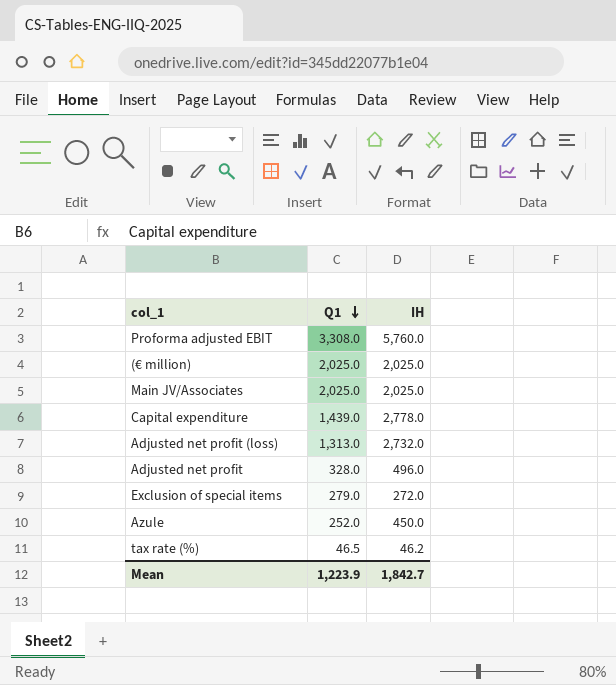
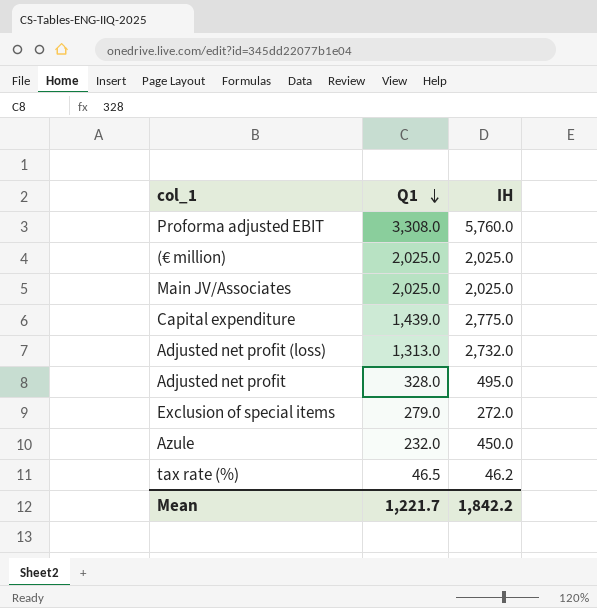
Capital expenditure | IH: 2,778.0 -> 2,775.0
Adjusted net profit | IH: 496.0 -> 495.0
Azule | Q1: 252.0 -> 232.0
Mean | Q1: 1,223.9 -> 1,221.7
Mean | IH: 1,842.7 -> 1,842.2

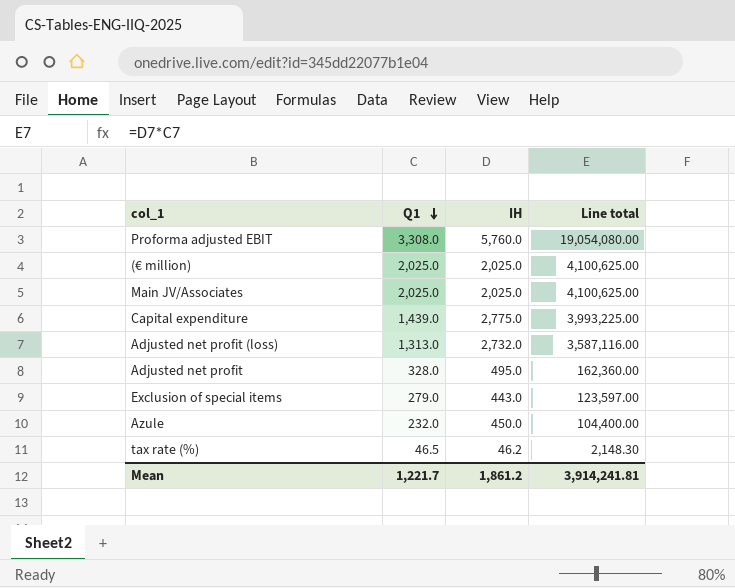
column Line total | formula: none -> [Q1] * [IH]
Exclusion of special items | IH: 272.0 -> 443.0
Mean | IH: 1,842.2 -> 1,861.2

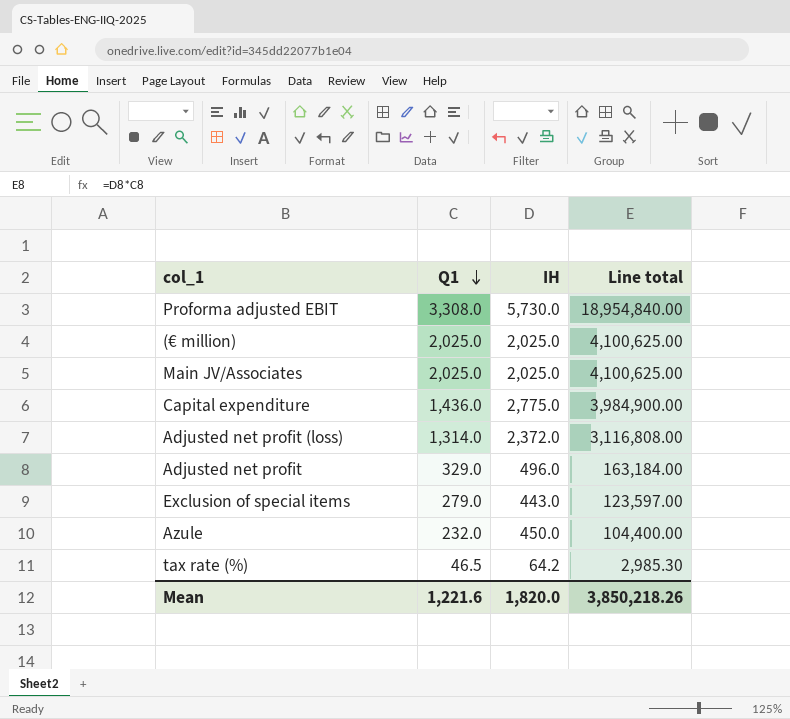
Proforma adjusted EBIT | IH: 5,760.0 -> 5,730.0
Proforma adjusted EBIT | Line total: 19,054,080.00 -> 18,954,840.00
Capital expenditure | Q1: 1,439.0 -> 1,436.0
Capital expenditure | Line total: 3,993,225.00 -> 3,984,900.00
Adjusted net profit (loss) | Q1: 1,313.0 -> 1,314.0
Adjusted net profit (loss) | IH: 2,732.0 -> 2,372.0
Adjusted net profit (loss) | Line total: 3,587,116.00 -> 3,116,808.00
Adjusted net profit | Q1: 328.0 -> 329.0
Adjusted net profit | IH: 495.0 -> 496.0
Adjusted net profit | Line total: 162,360.00 -> 163,184.00
tax rate (%) | IH: 46.2 -> 64.2
tax rate (%) | Line total: 2,148.30 -> 2,985.30
Mean | Q1: 1,221.7 -> 1,221.6
Mean | IH: 1,861.2 -> 1,820.0
Mean | Line total: 3,914,241.81 -> 3,850,218.26

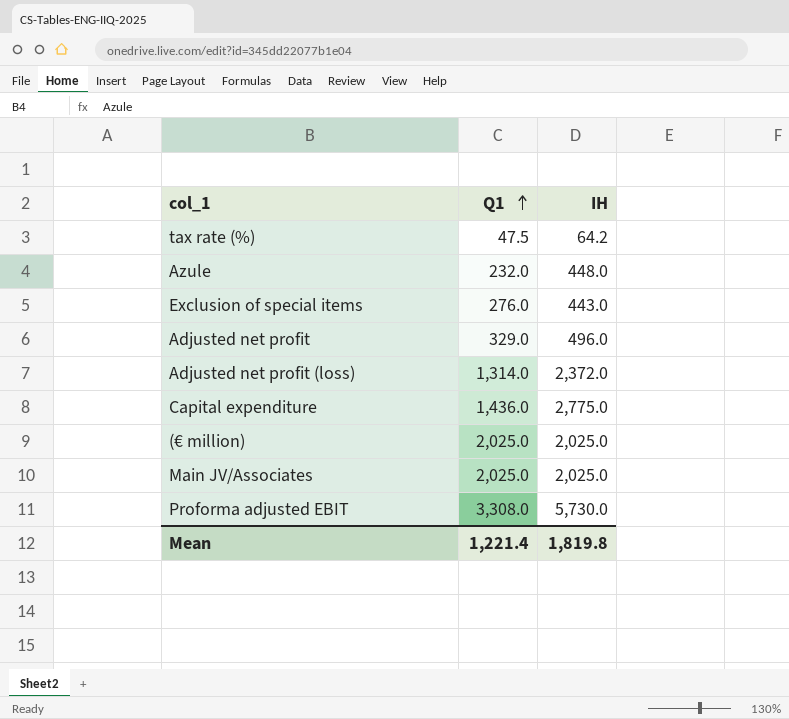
row order: Q1 descending -> Q1 ascending
column Line total | formula: [Q1] * [IH] -> none
tax rate (%) | Q1: 46.5 -> 47.5
Azule | IH: 450.0 -> 448.0
Exclusion of special items | Q1: 279.0 -> 276.0
Mean | Q1: 1,221.6 -> 1,221.4
Mean | IH: 1,820.0 -> 1,819.8

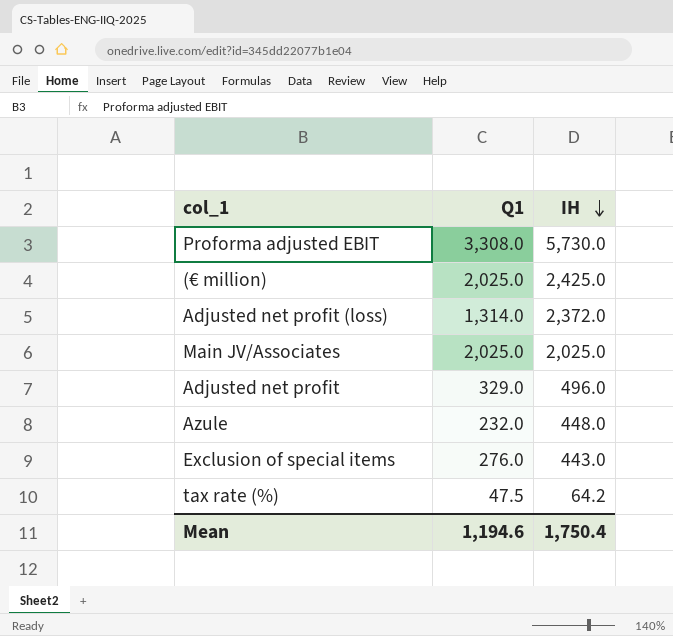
row order: Q1 ascending -> IH descending
row Capital expenditure: 1,436.0 | 2,775.0 -> none
(€ million) | IH: 2,025.0 -> 2,425.0
Mean | Q1: 1,221.4 -> 1,194.6
Mean | IH: 1,819.8 -> 1,750.4

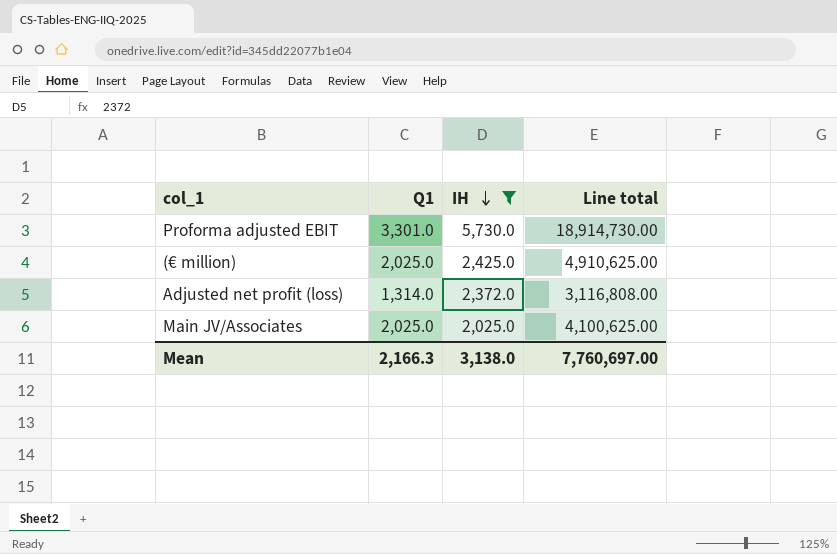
filter: none -> IH >= 2,025.0
column Line total | formula: none -> [Q1] * [IH]
Proforma adjusted EBIT | Q1: 3,308.0 -> 3,301.0
Mean | Q1: 1,194.6 -> 2,166.3
Mean | IH: 1,750.4 -> 3,138.0

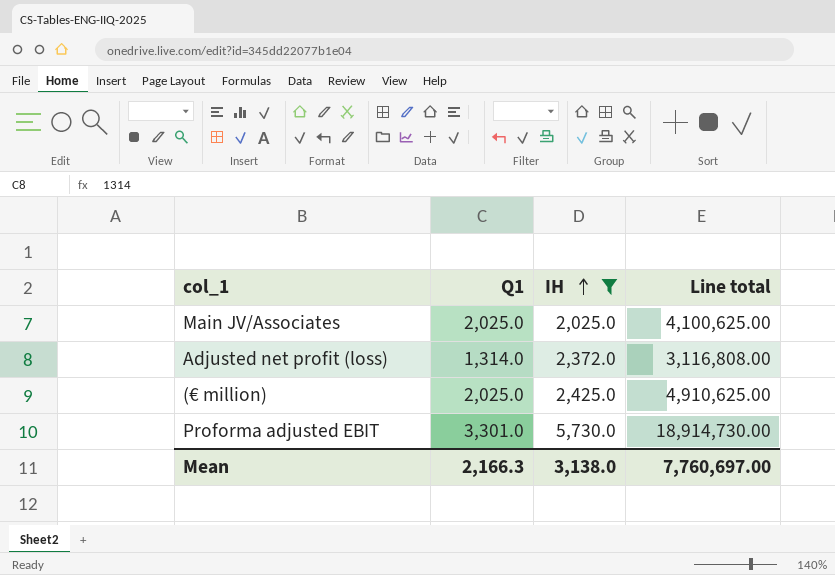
row order: IH descending -> IH ascending

